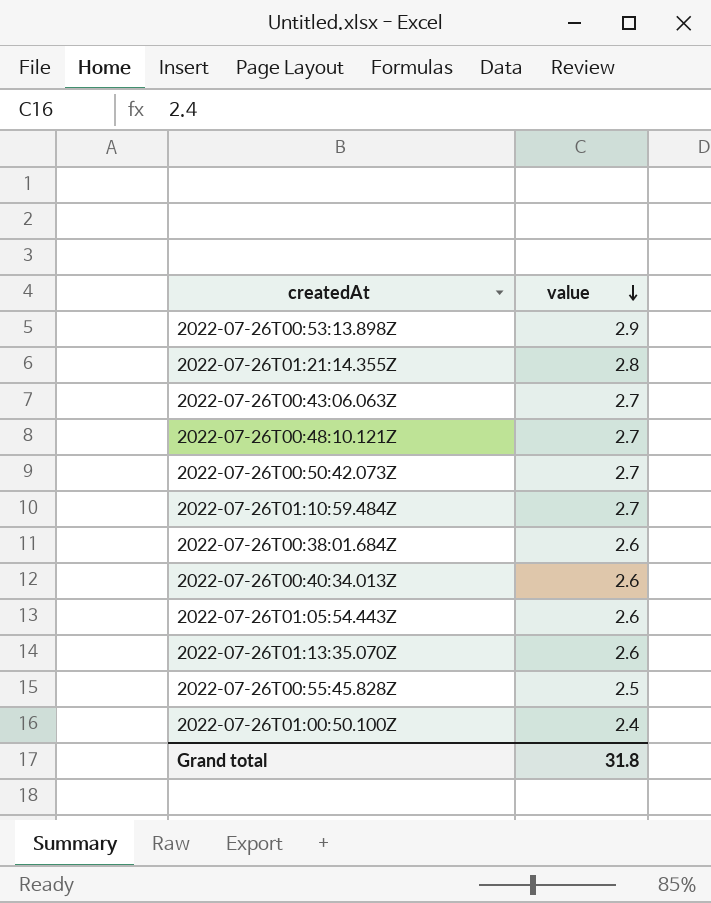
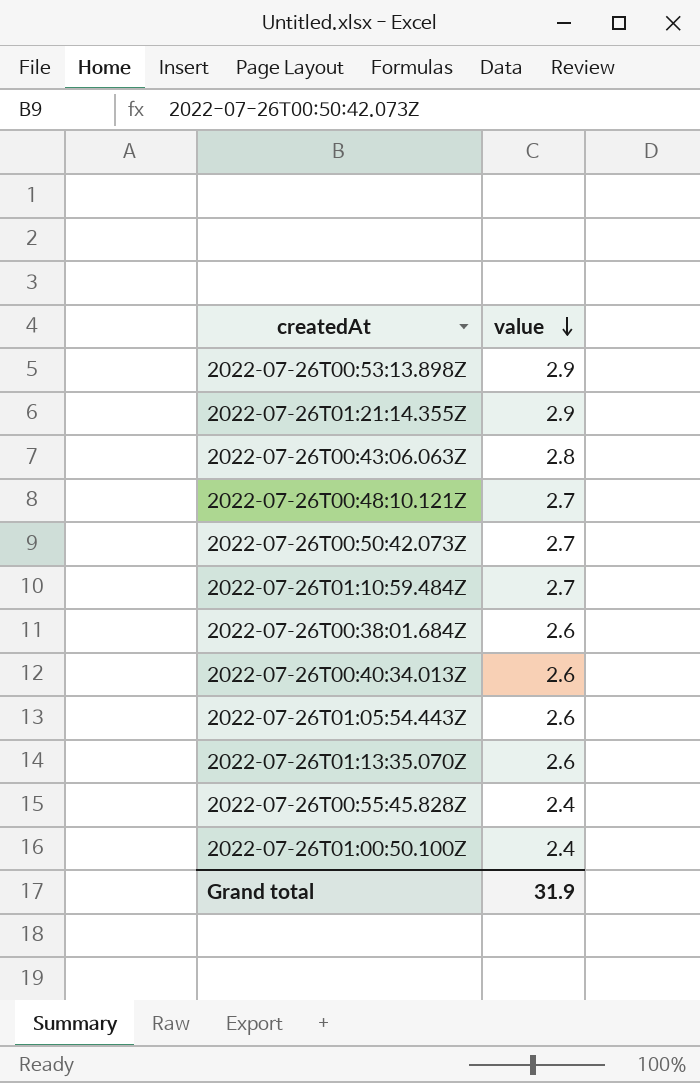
2022-07-26T01:21:14.355Z | value: 2.8 -> 2.9
2022-07-26T00:43:06.063Z | value: 2.7 -> 2.8
2022-07-26T00:55:45.828Z | value: 2.5 -> 2.4
Grand total | value: 31.8 -> 31.9

